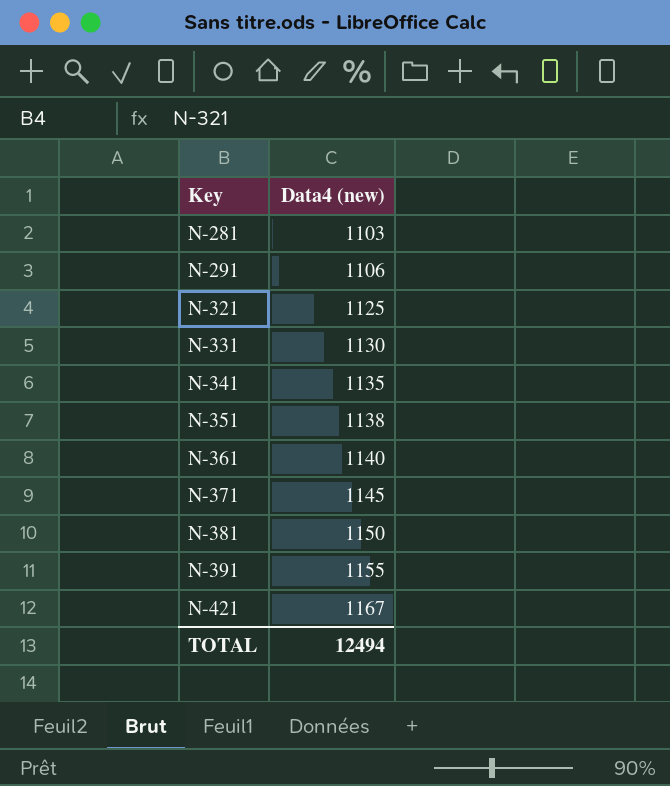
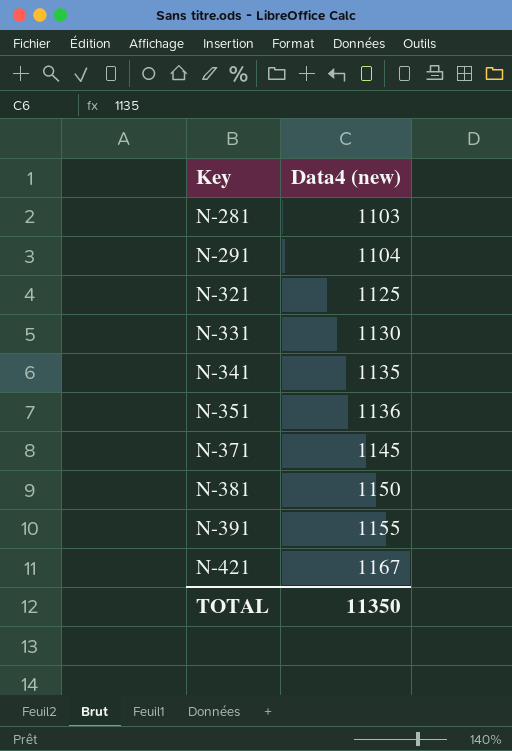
row N-361: 1140 -> none
N-291 | Data4 (new): 1106 -> 1104
N-351 | Data4 (new): 1138 -> 1136
TOTAL | Data4 (new): 12494 -> 11350

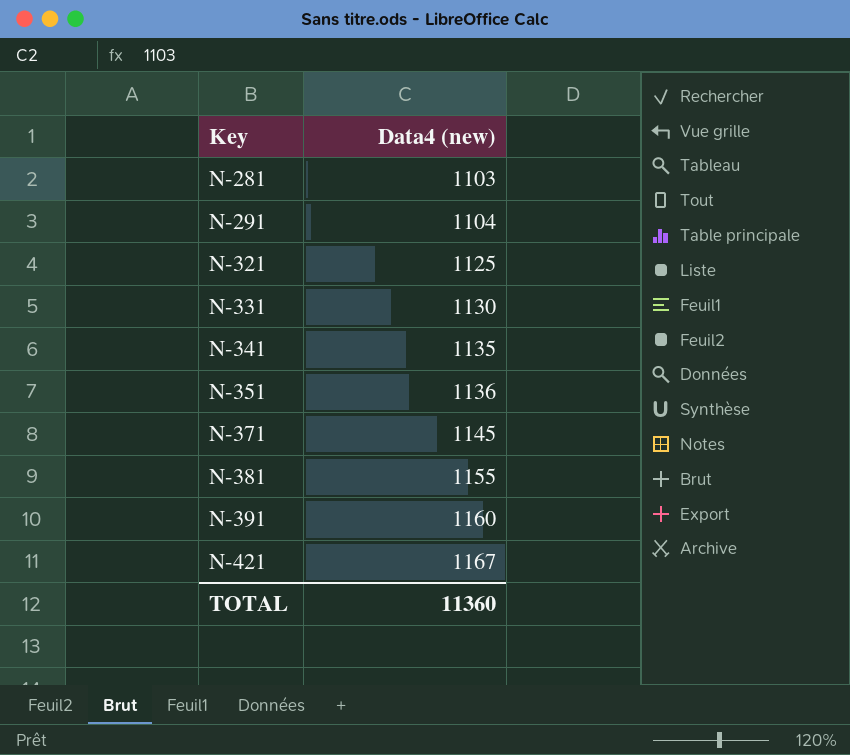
N-381 | Data4 (new): 1150 -> 1155
N-391 | Data4 (new): 1155 -> 1160
TOTAL | Data4 (new): 11350 -> 11360

